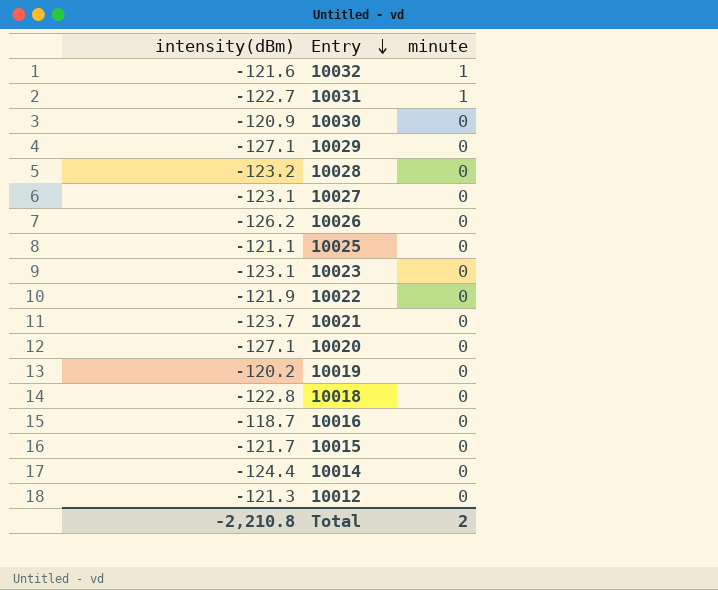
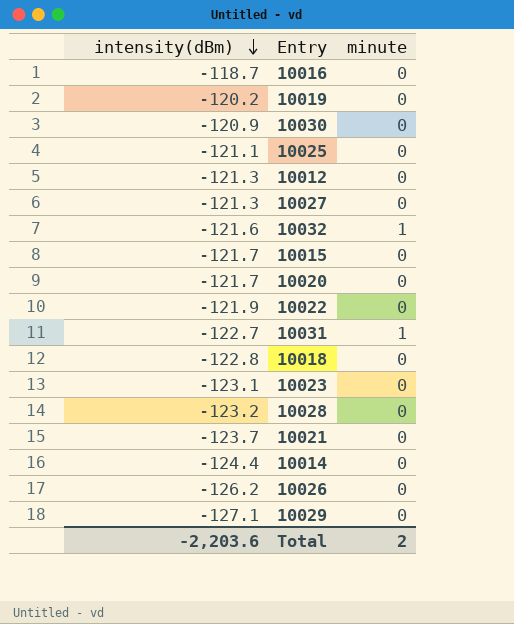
row order: Entry descending -> intensity(dBm) descending
10027 | intensity(dBm): -123.1 -> -121.3
10020 | intensity(dBm): -127.1 -> -121.7
Total | intensity(dBm): -2,210.8 -> -2,203.6

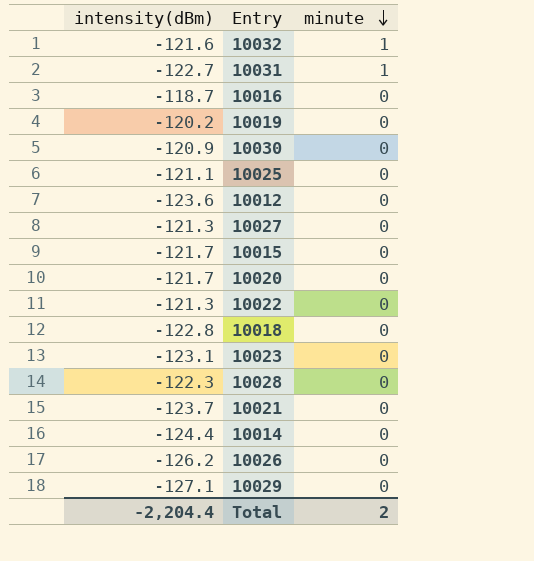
row order: intensity(dBm) descending -> minute descending
10012 | intensity(dBm): -121.3 -> -123.6
10022 | intensity(dBm): -121.9 -> -121.3
10028 | intensity(dBm): -123.2 -> -122.3
Total | intensity(dBm): -2,203.6 -> -2,204.4

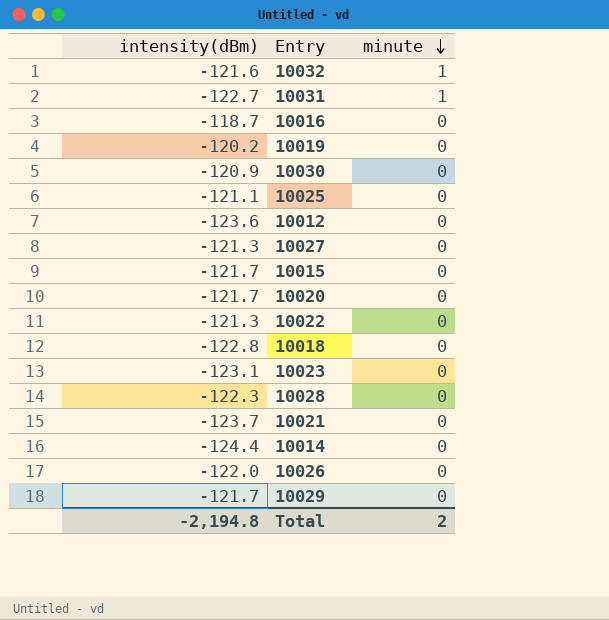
10026 | intensity(dBm): -126.2 -> -122.0
10029 | intensity(dBm): -127.1 -> -121.7
Total | intensity(dBm): -2,204.4 -> -2,194.8

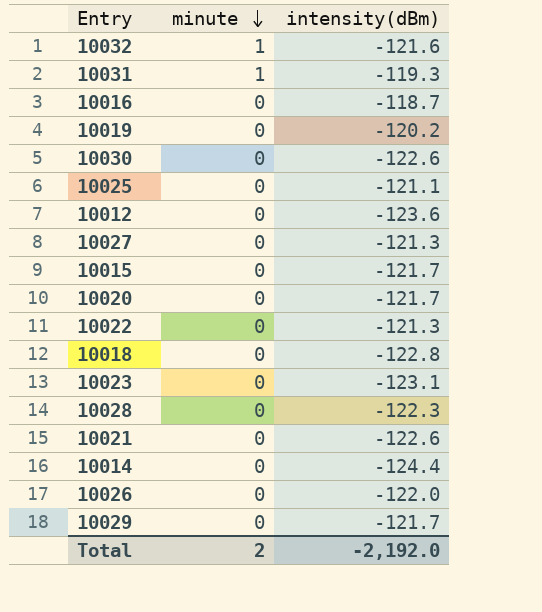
column intensity(dBm) | position: 1 -> 3
10031 | intensity(dBm): -122.7 -> -119.3
10030 | intensity(dBm): -120.9 -> -122.6
10021 | intensity(dBm): -123.7 -> -122.6
Total | intensity(dBm): -2,194.8 -> -2,192.0

